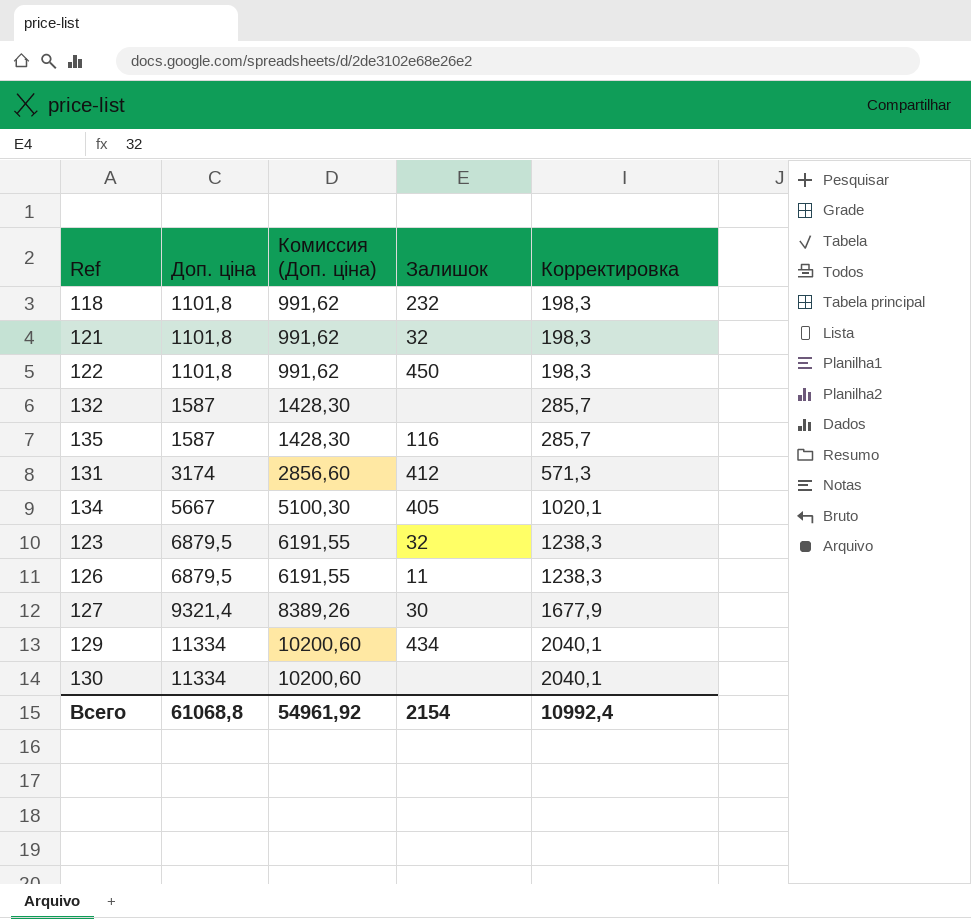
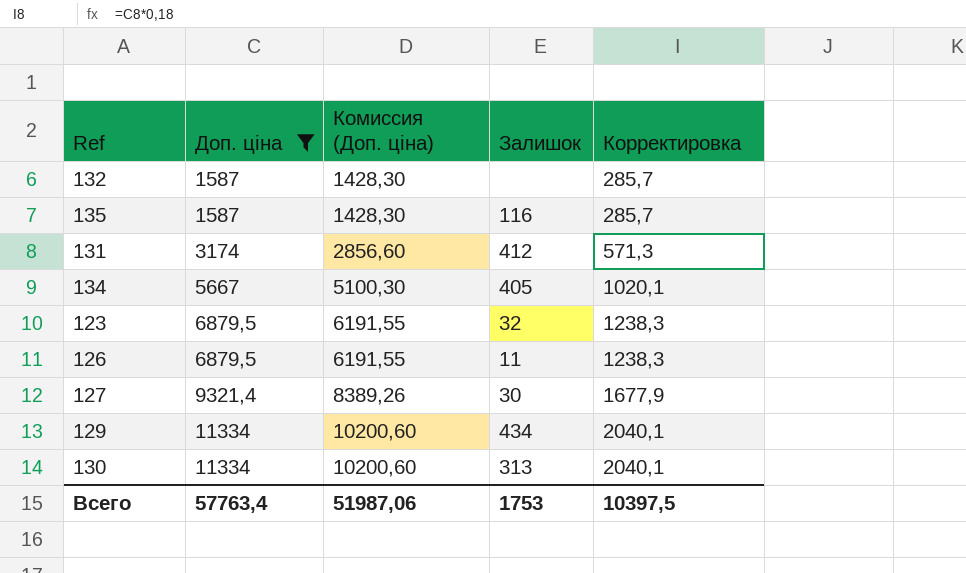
filter: none -> Доп. ціна != 1101,8
130 | Залишок: none -> 313
Всего | Доп. ціна: 61068,8 -> 57763,4
Всего | Комиссия (Доп. ціна): 54961,92 -> 51987,06
Всего | Залишок: 2154 -> 1753
Всего | Корректировка: 10992,4 -> 10397,5

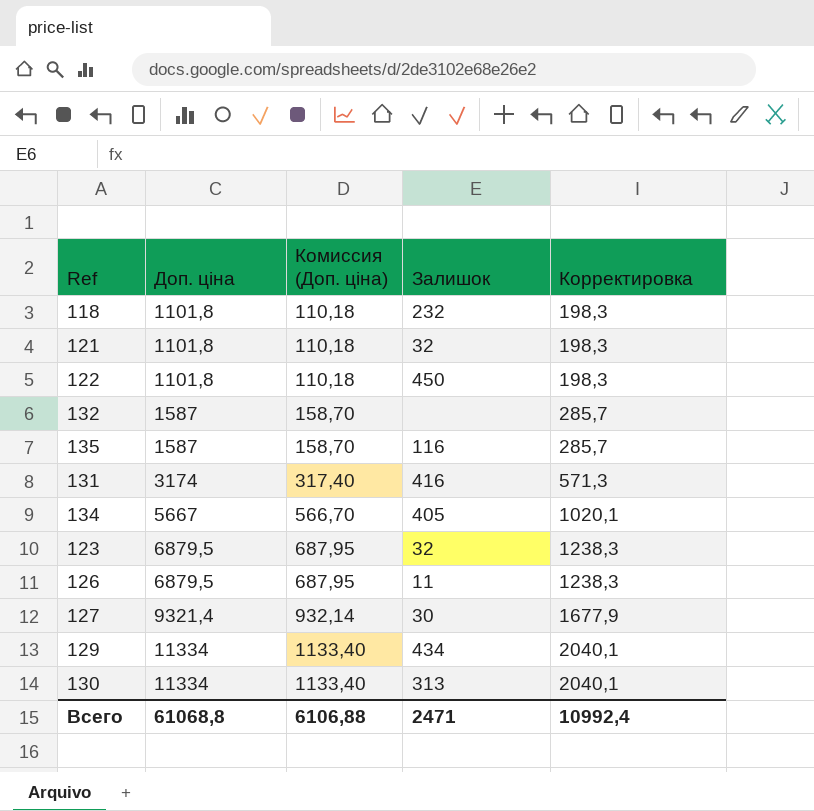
filter: Доп. ціна != 1101,8 -> none
column Комиссия (Доп. ціна) | formula: [Доп. ціна] * 0,9 -> [Доп. ціна] * 0,1
131 | Залишок: 412 -> 416
Всего | Доп. ціна: 57763,4 -> 61068,8
Всего | Комиссия (Доп. ціна): 51987,06 -> 6106,88
Всего | Залишок: 1753 -> 2471
Всего | Корректировка: 10397,5 -> 10992,4

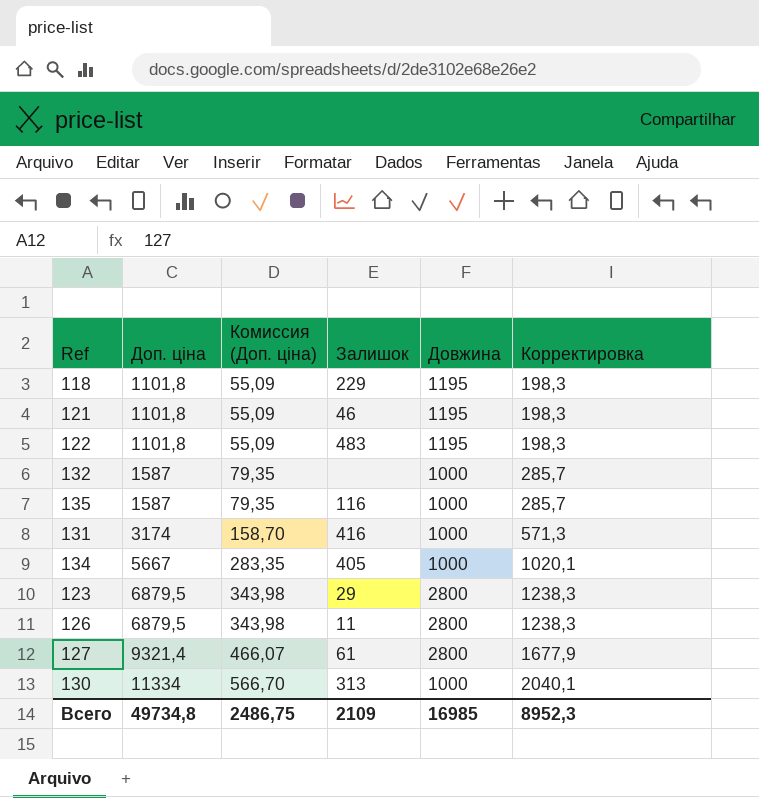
column Комиссия (Доп. ціна) | formula: [Доп. ціна] * 0,1 -> [Доп. ціна] * 0,05
column Довжина | position: none -> 5
row 129: 11334 | 1133,40 | 434 | 2040,1 -> none
118 | Залишок: 232 -> 229
121 | Залишок: 32 -> 46
122 | Залишок: 450 -> 483
123 | Залишок: 32 -> 29
127 | Залишок: 30 -> 61
Всего | Доп. ціна: 61068,8 -> 49734,8
Всего | Комиссия (Доп. ціна): 6106,88 -> 2486,75
Всего | Залишок: 2471 -> 2109
Всего | Корректировка: 10992,4 -> 8952,3

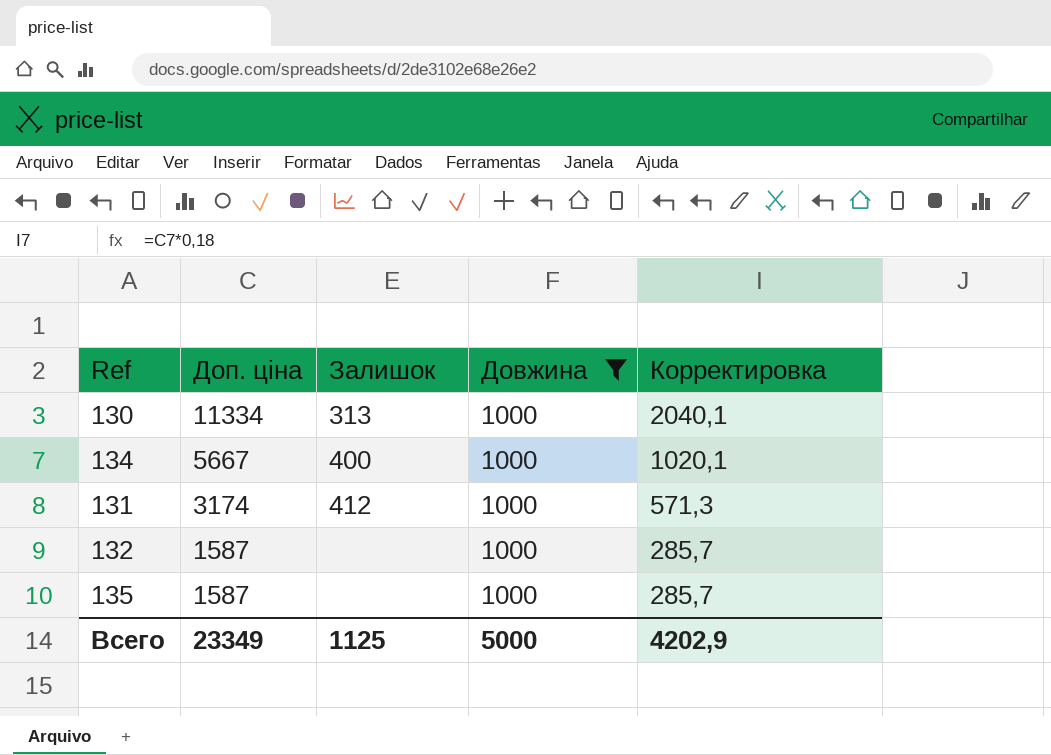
filter: none -> Довжина = 1000
row order: Доп. ціна ascending -> Доп. ціна descending
column Комиссия (Доп. ціна) | formula: [Доп. ціна] * 0,05 -> none
134 | Залишок: 405 -> 400
131 | Залишок: 416 -> 412
135 | Залишок: 116 -> none
Всего | Доп. ціна: 49734,8 -> 23349
Всего | Залишок: 2109 -> 1125
Всего | Довжина: 16985 -> 5000
Всего | Корректировка: 8952,3 -> 4202,9

